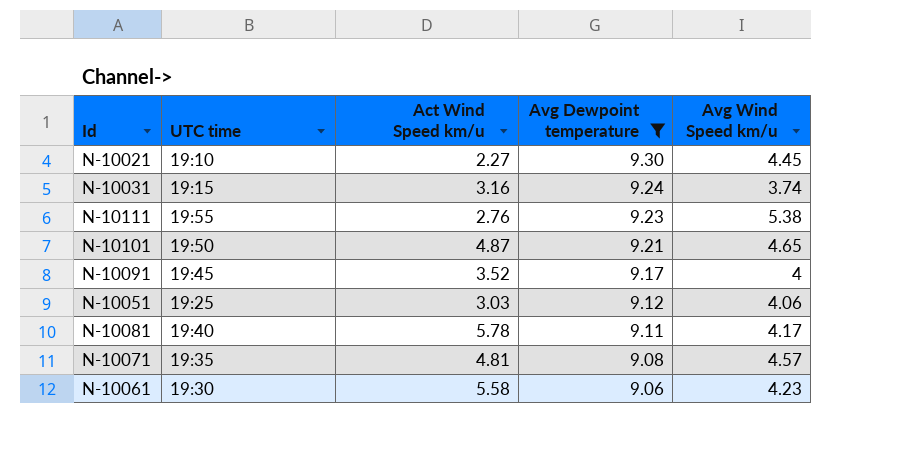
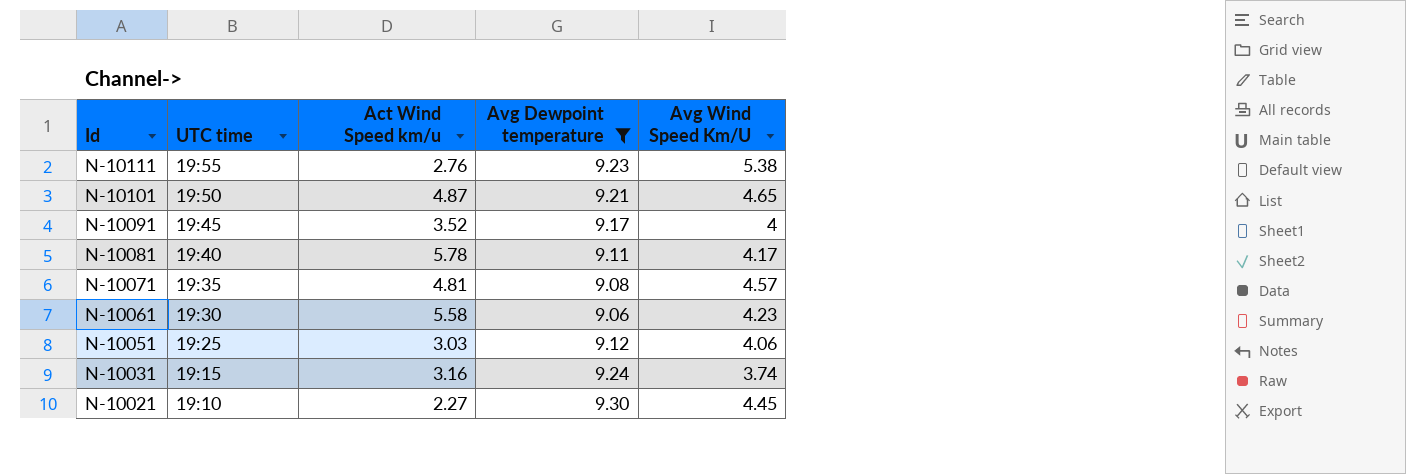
row order: Avg Dewpoint temperature descending -> Id descending
column name: Avg Wind Speed km/u -> Avg Wind Speed Km/U

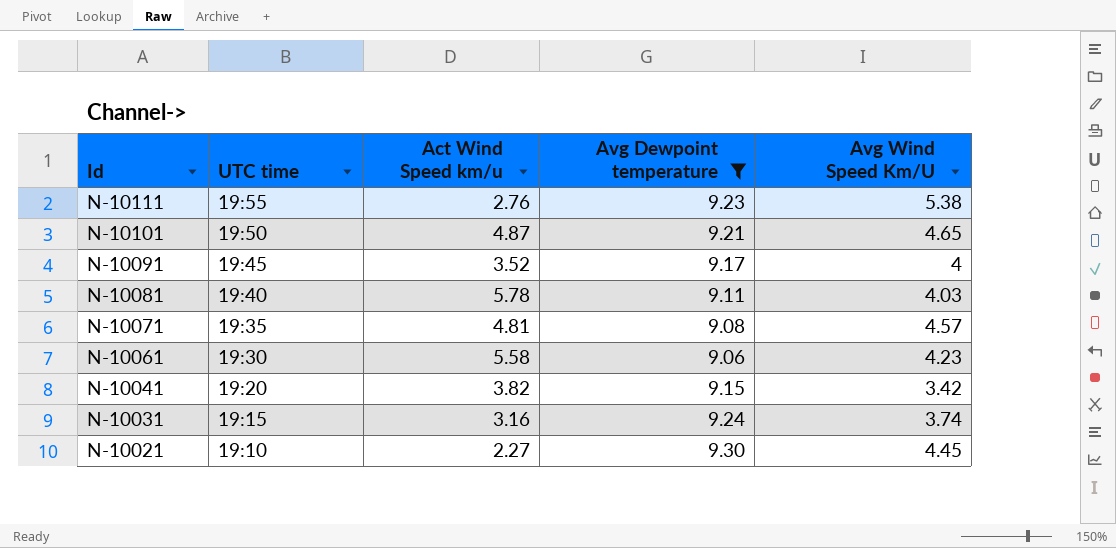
row N-10051: 19:25 | 3.03 | 9.12 | 4.06 -> none
N-10081 | Avg Wind Speed Km/U: 4.17 -> 4.03
row N-10041: none -> 19:20 | 3.82 | 9.15 | 3.42

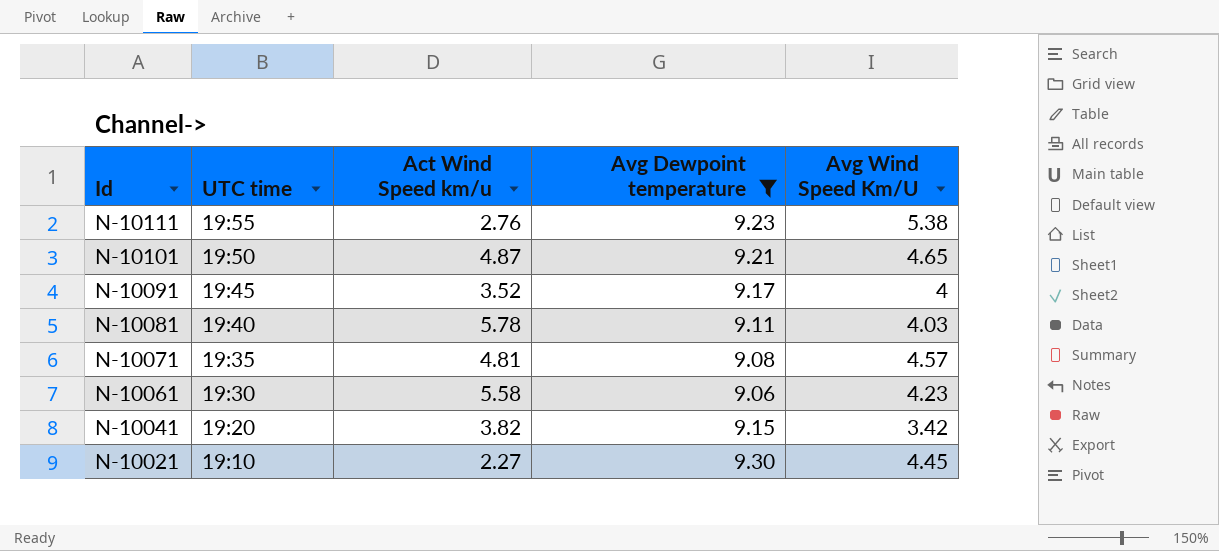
row N-10031: 19:15 | 3.16 | 9.24 | 3.74 -> none

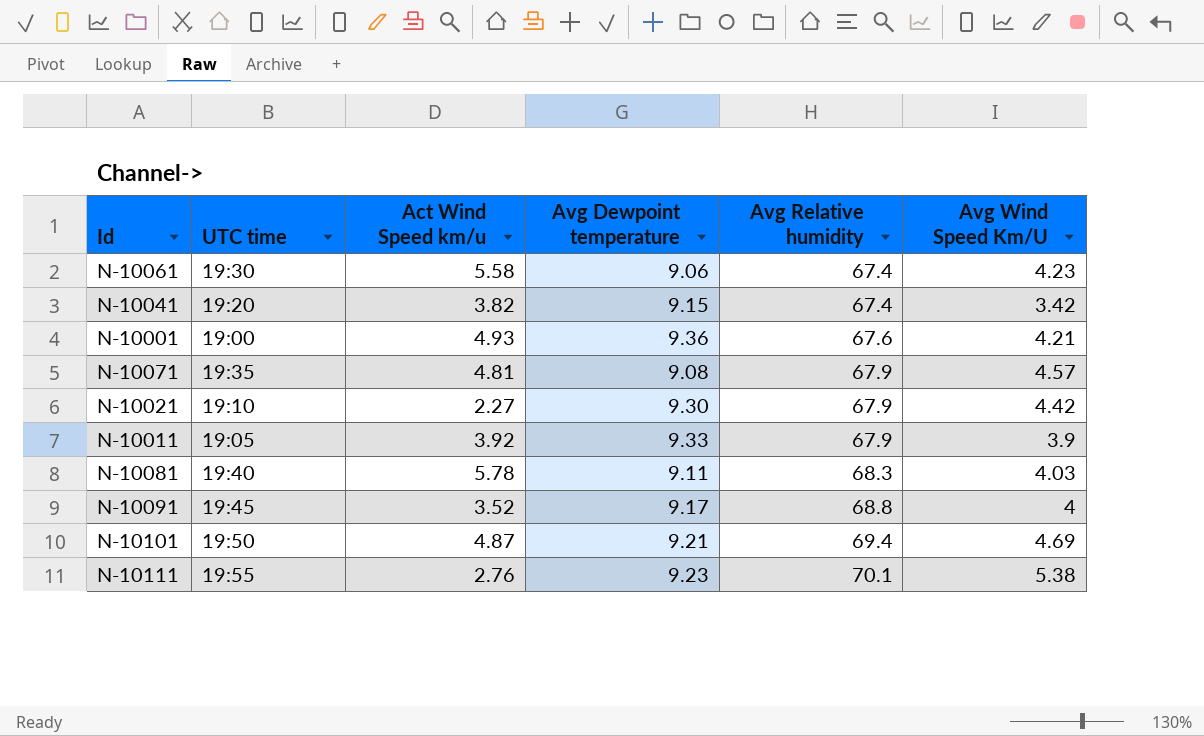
filter: Avg Dewpoint temperature <= 9.30 -> none
row order: Id descending -> Avg Relative humidity ascending
column Avg Relative humidity | position: none -> 5
N-10021 | Avg Wind Speed Km/U: 4.45 -> 4.42
N-10101 | Avg Wind Speed Km/U: 4.65 -> 4.69

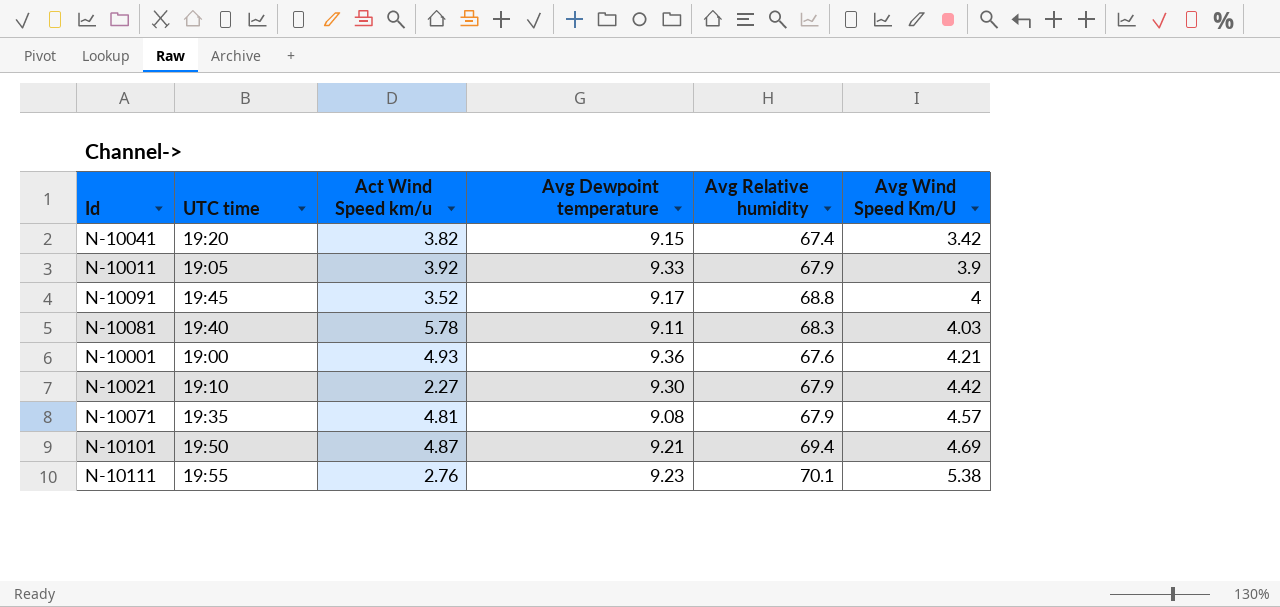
row order: Avg Relative humidity ascending -> Avg Wind Speed Km/U ascending
row N-10061: 19:30 | 5.58 | 9.06 | 67.4 | 4.23 -> none

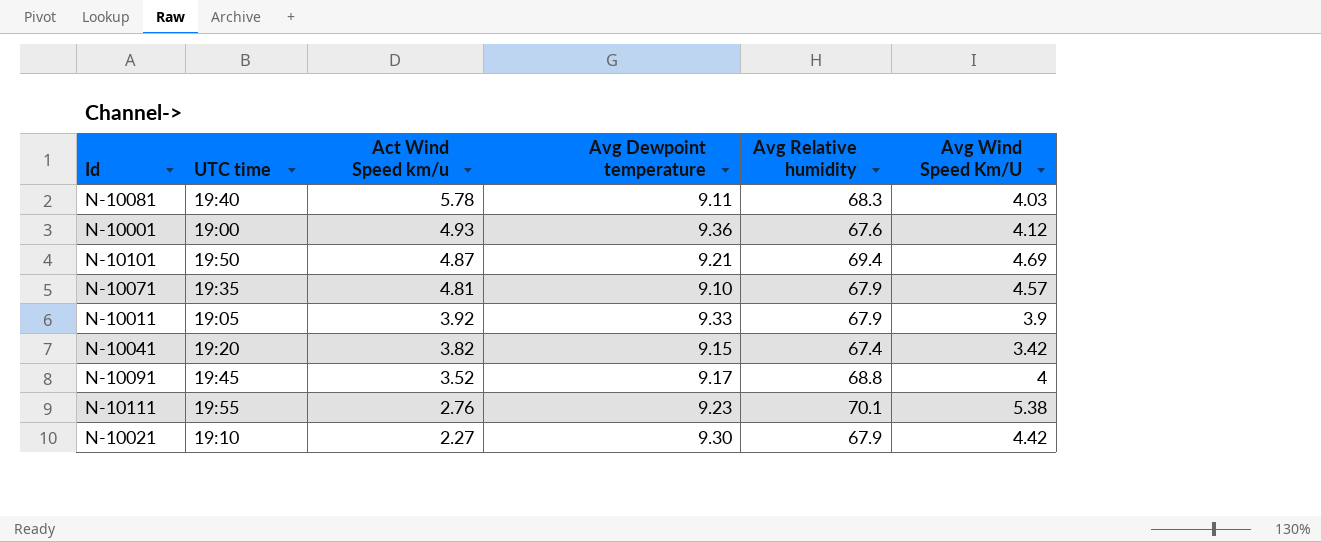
row order: Avg Wind Speed Km/U ascending -> Act Wind Speed km/u descending
N-10001 | Avg Wind Speed Km/U: 4.21 -> 4.12
N-10071 | Avg Dewpoint temperature: 9.08 -> 9.10

